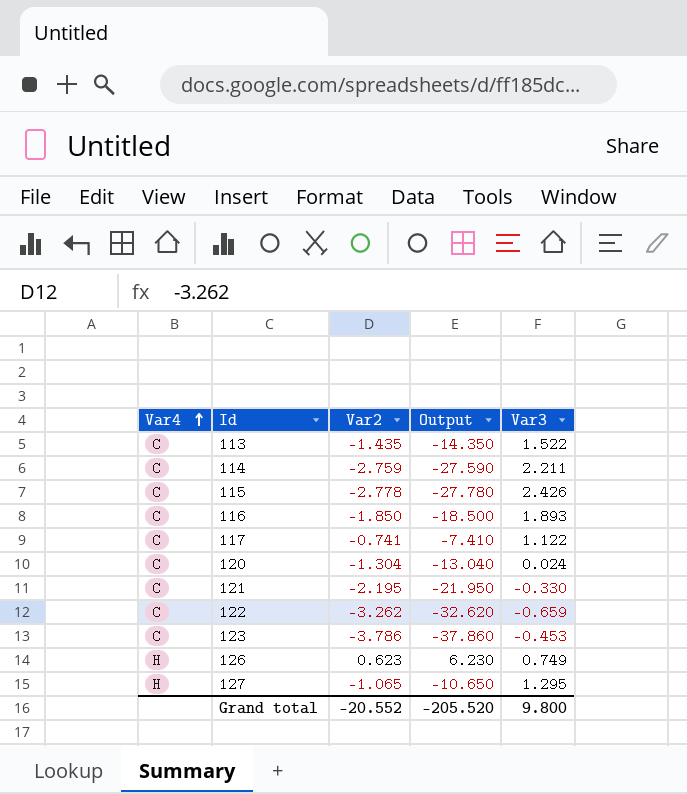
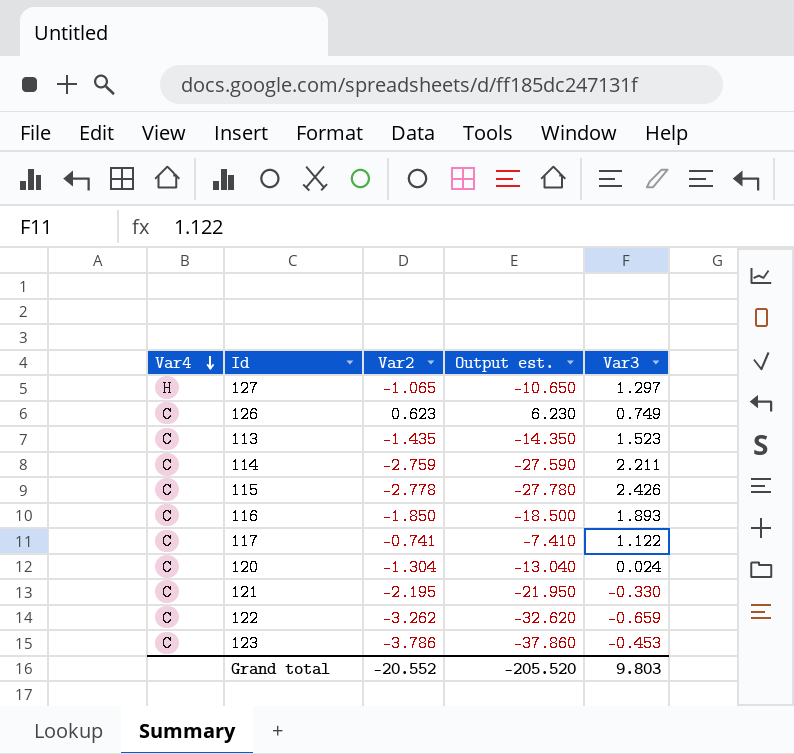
row order: Var4 ascending -> Var4 descending
column name: Output -> Output est.
127 | Var3: 1.295 -> 1.297
126 | Var4: H -> C
113 | Var3: 1.522 -> 1.523
Grand total | Var3: 9.800 -> 9.803

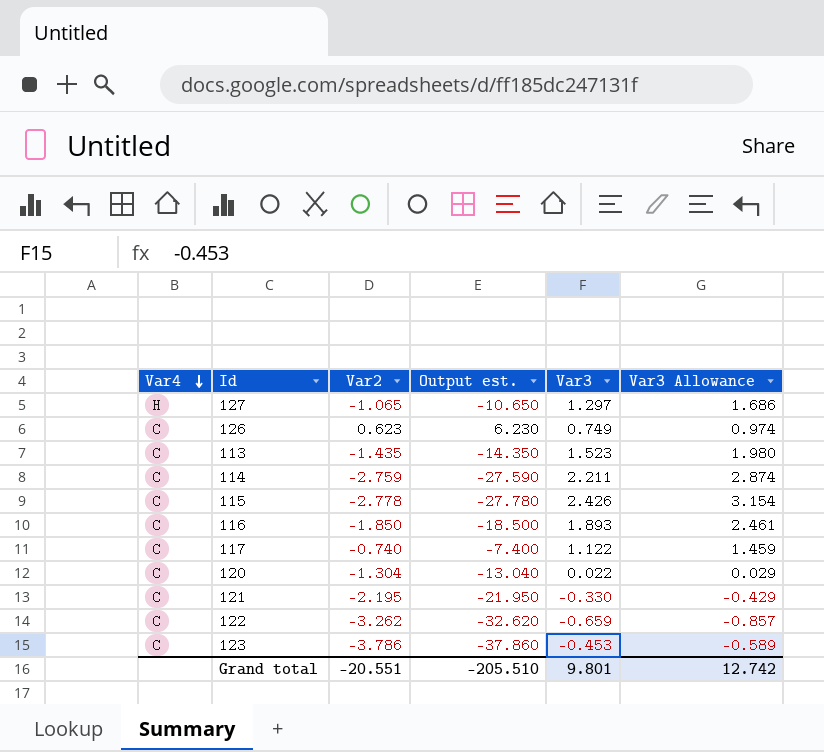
column Var3 Allowance | formula: none -> [Var3] * 1.3
117 | Var2: -0.741 -> -0.740
117 | Output est.: -7.410 -> -7.400
120 | Var3: 0.024 -> 0.022
Grand total | Var2: -20.552 -> -20.551
Grand total | Output est.: -205.520 -> -205.510
Grand total | Var3: 9.803 -> 9.801

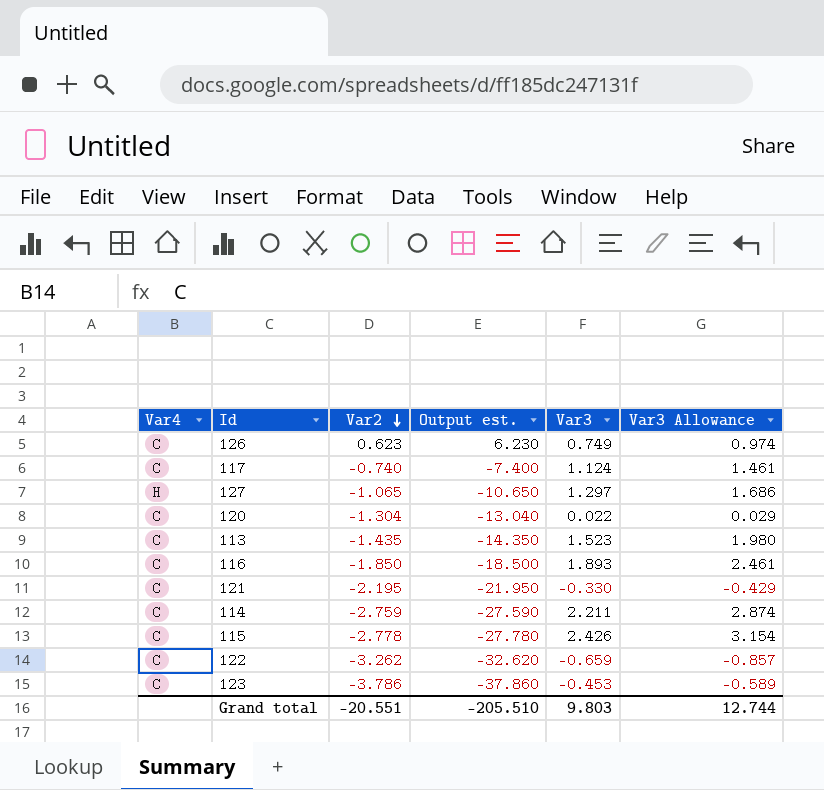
row order: Var4 descending -> Var2 descending
117 | Var3: 1.122 -> 1.124
117 | Var3 Allowance: 1.459 -> 1.461
Grand total | Var3: 9.801 -> 9.803
Grand total | Var3 Allowance: 12.742 -> 12.744

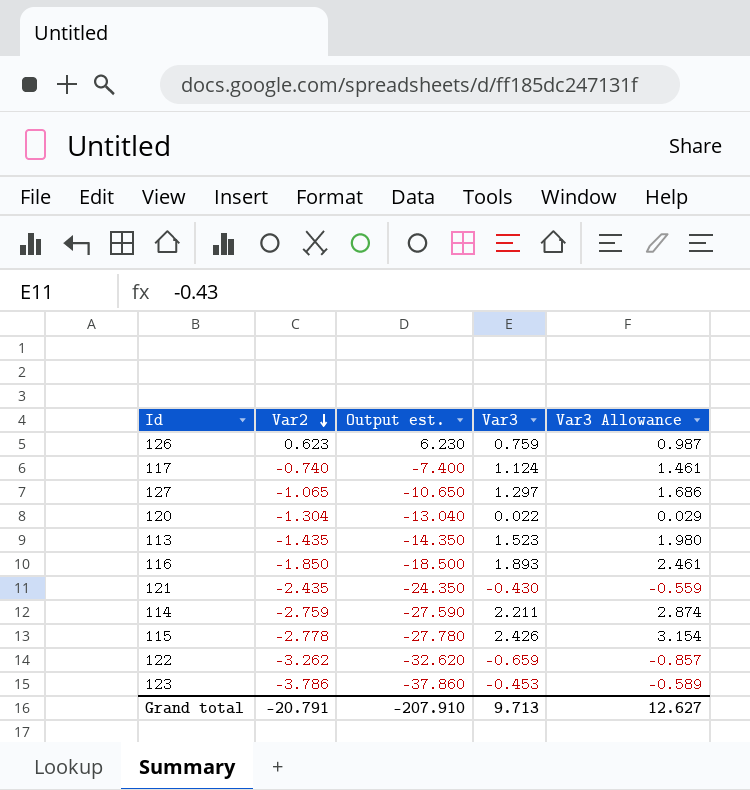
column Var4 | position: 1 -> none
126 | Var3: 0.749 -> 0.759
126 | Var3 Allowance: 0.974 -> 0.987
121 | Var2: -2.195 -> -2.435
121 | Output est.: -21.950 -> -24.350
121 | Var3: -0.330 -> -0.430
121 | Var3 Allowance: -0.429 -> -0.559
Grand total | Var2: -20.551 -> -20.791
Grand total | Output est.: -205.510 -> -207.910
Grand total | Var3: 9.803 -> 9.713
Grand total | Var3 Allowance: 12.744 -> 12.627

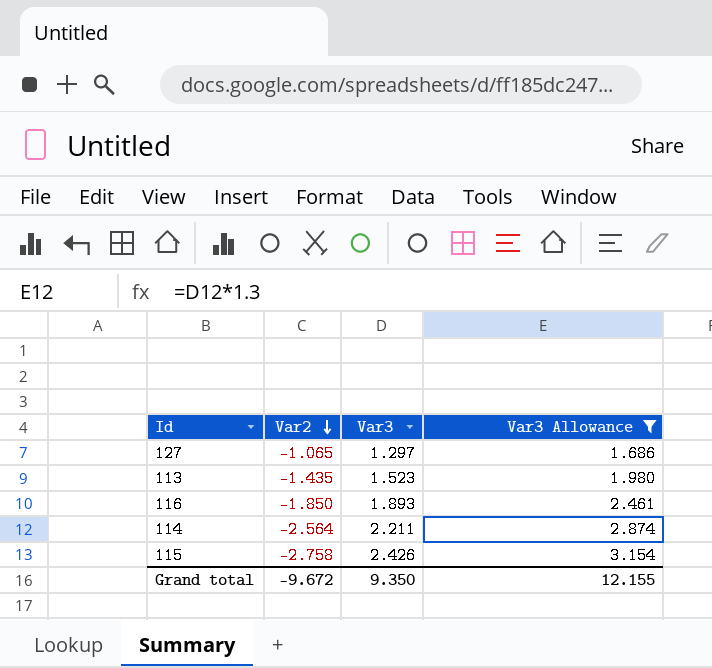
filter: none -> Var3 Allowance >= 1.686
column Output est. | formula: [Var2] * 10 -> none
114 | Var2: -2.759 -> -2.564
115 | Var2: -2.778 -> -2.758
Grand total | Var2: -20.791 -> -9.672
Grand total | Var3: 9.713 -> 9.350
Grand total | Var3 Allowance: 12.627 -> 12.155

